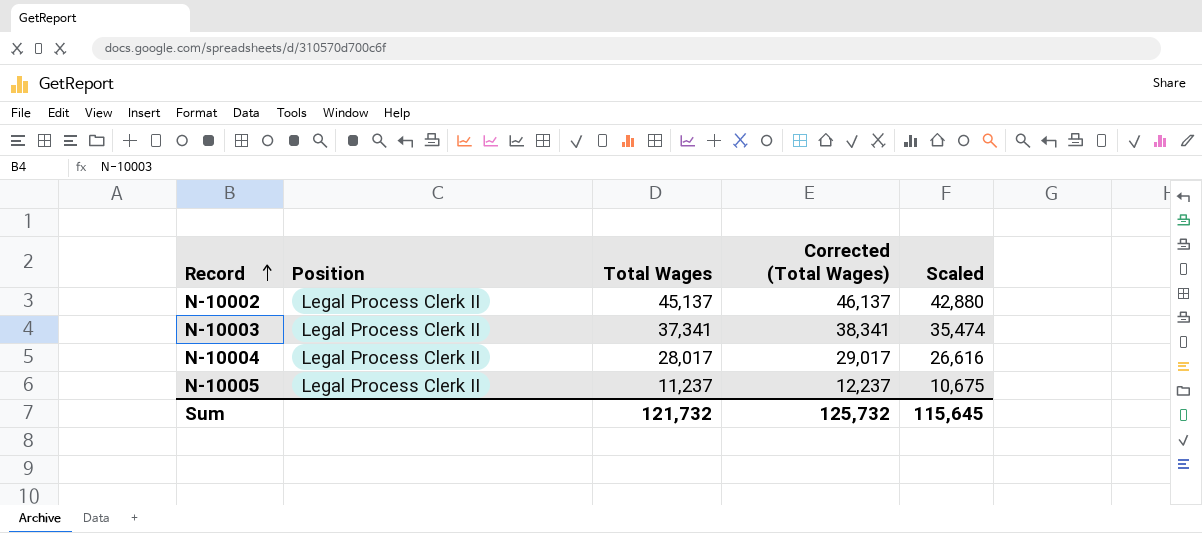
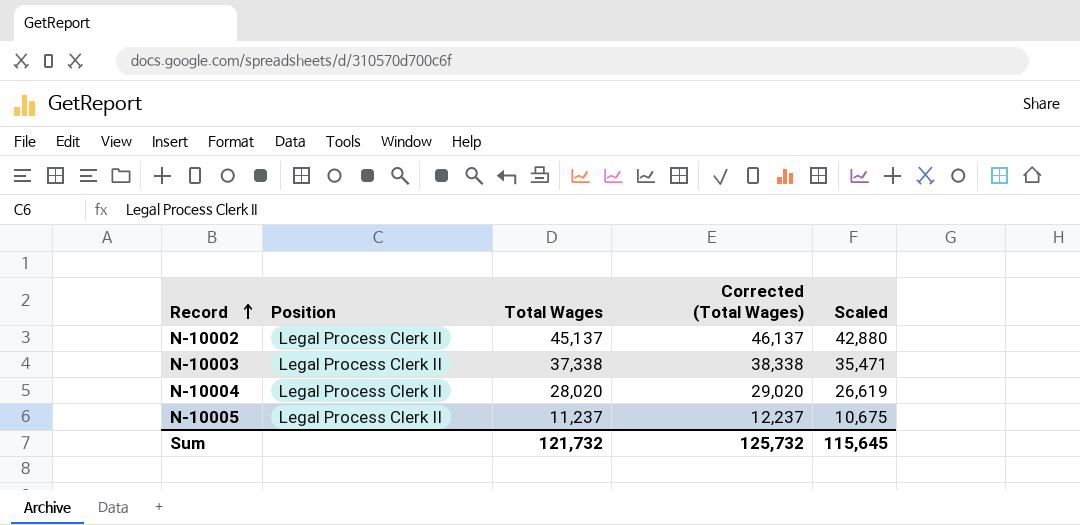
N-10003 | Total Wages: 37,341 -> 37,338
N-10003 | Corrected (Total Wages): 38,341 -> 38,338
N-10003 | Scaled: 35,474 -> 35,471
N-10004 | Total Wages: 28,017 -> 28,020
N-10004 | Corrected (Total Wages): 29,017 -> 29,020
N-10004 | Scaled: 26,616 -> 26,619

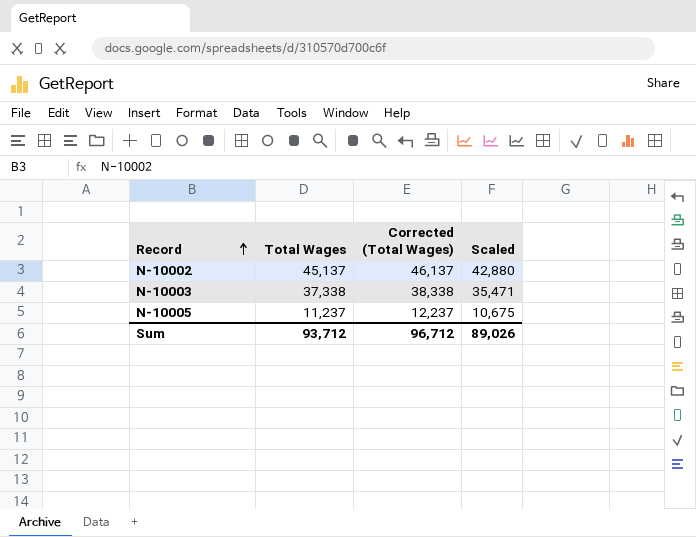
column Position | position: 2 -> none
row N-10004: Legal Process Clerk II | 28,020 | 29,020 | 26,619 -> none
Sum | Total Wages: 121,732 -> 93,712
Sum | Corrected (Total Wages): 125,732 -> 96,712
Sum | Scaled: 115,645 -> 89,026

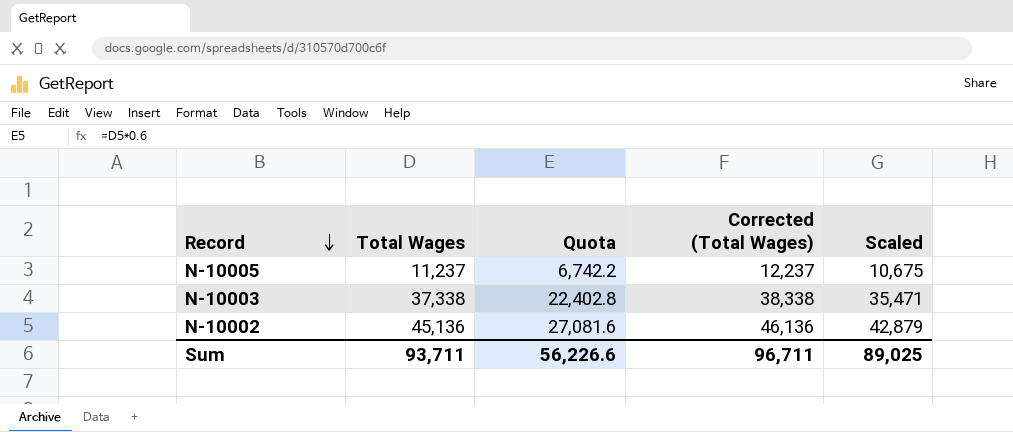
row order: Record ascending -> Record descending
column Quota | formula: none -> [Total Wages] * 0.6
N-10002 | Total Wages: 45,137 -> 45,136
N-10002 | Corrected (Total Wages): 46,137 -> 46,136
N-10002 | Scaled: 42,880 -> 42,879
Sum | Total Wages: 93,712 -> 93,711
Sum | Corrected (Total Wages): 96,712 -> 96,711
Sum | Scaled: 89,026 -> 89,025

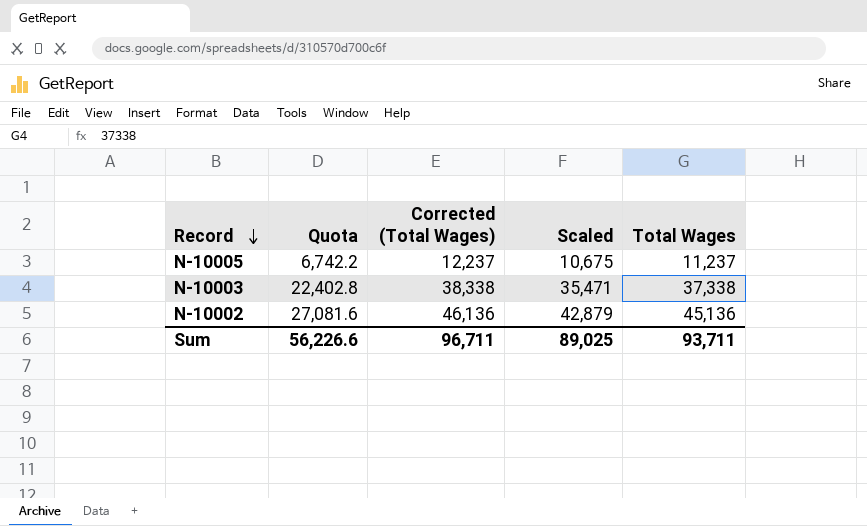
column Total Wages | position: 2 -> 5

